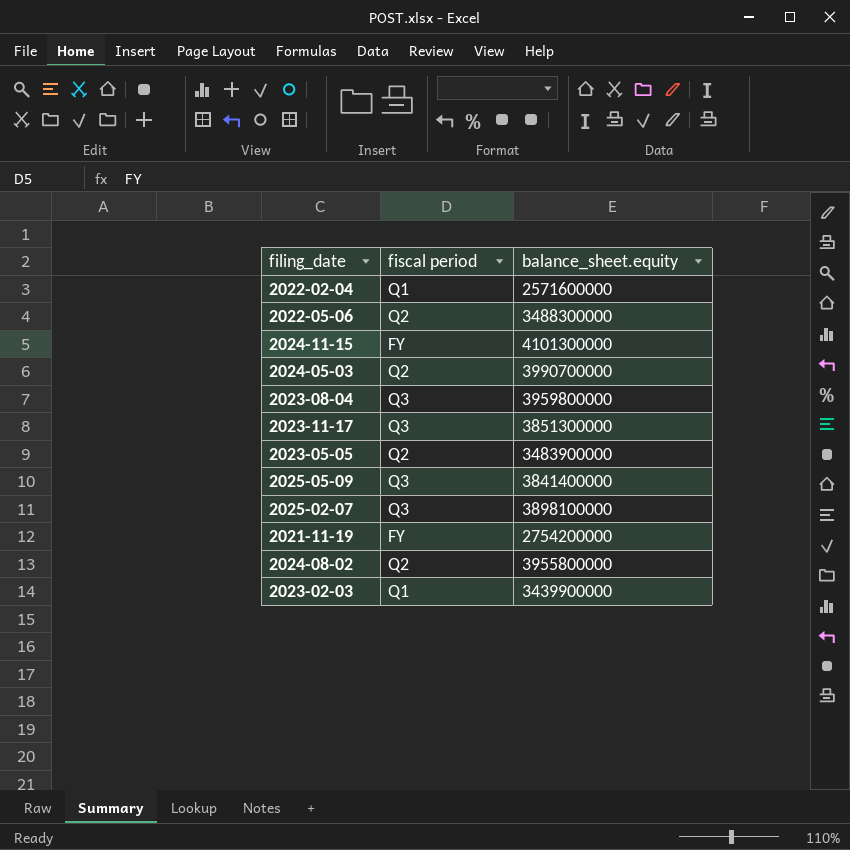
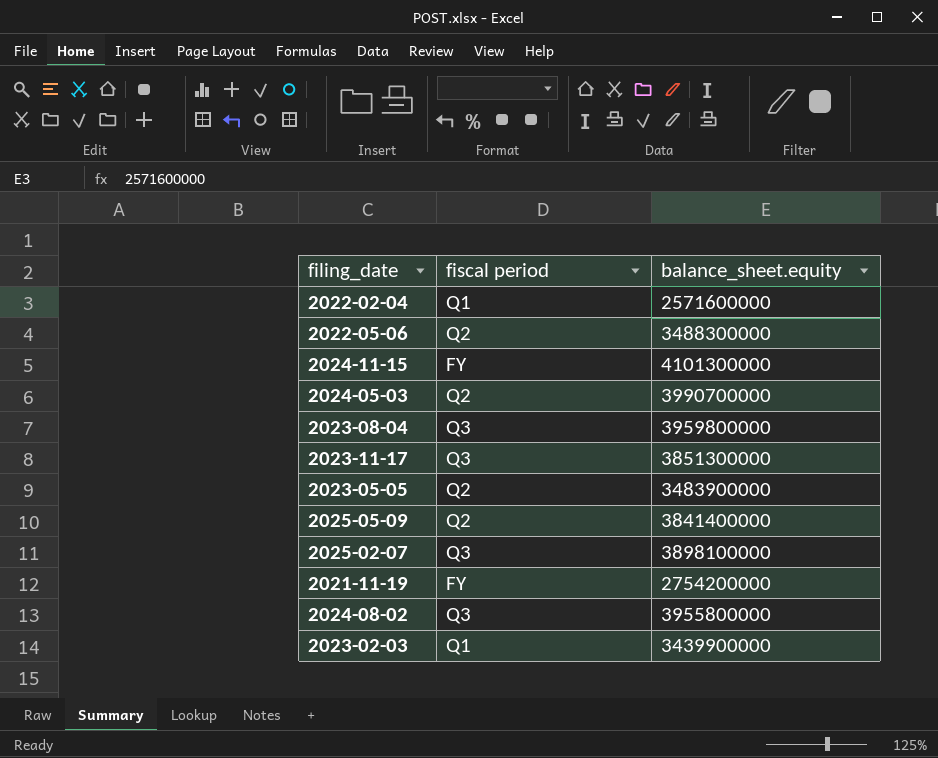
2025-05-09 | fiscal period: Q3 -> Q2
2024-08-02 | fiscal period: Q2 -> Q3

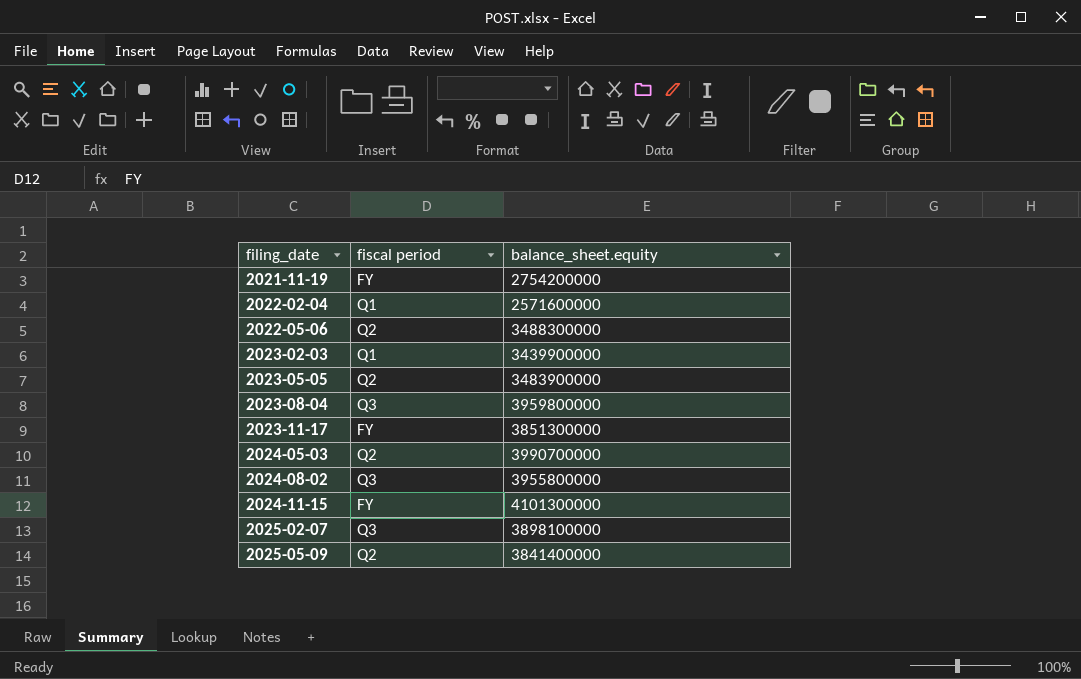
row order: none -> filing_date ascending
2023-11-17 | fiscal period: Q3 -> FY

